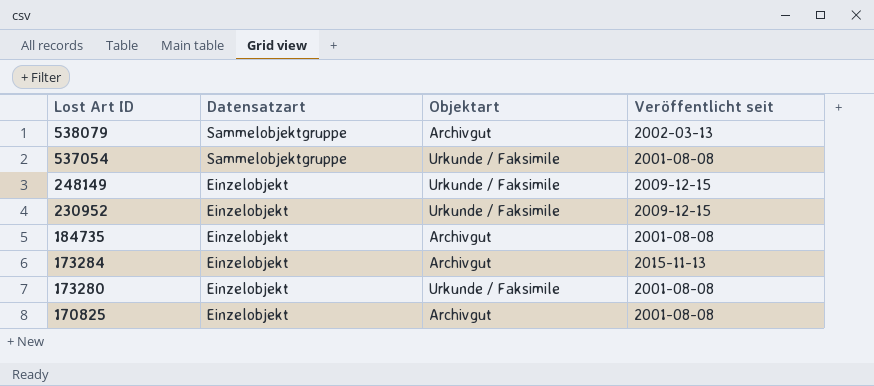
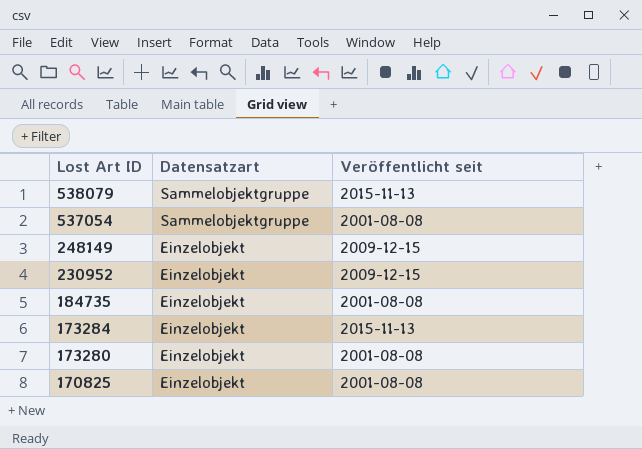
column Objektart | position: 3 -> none
538079 | Veröffentlicht seit: 2002-03-13 -> 2015-11-13

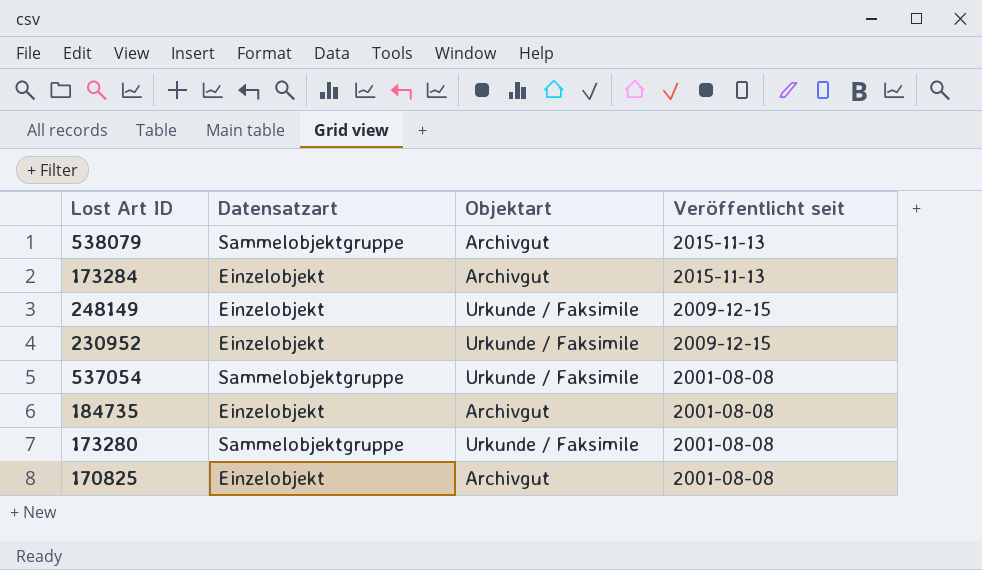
row order: Lost Art ID descending -> Veröffentlicht seit descending
column Objektart | position: none -> 3
173280 | Datensatzart: Einzelobjekt -> Sammelobjektgruppe

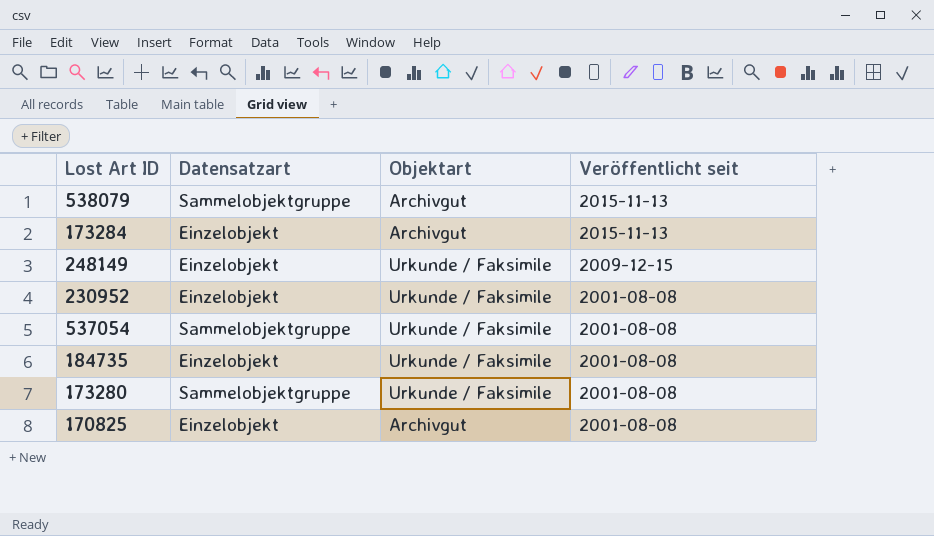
230952 | Veröffentlicht seit: 2009-12-15 -> 2001-08-08
184735 | Objektart: Archivgut -> Urkunde / Faksimile

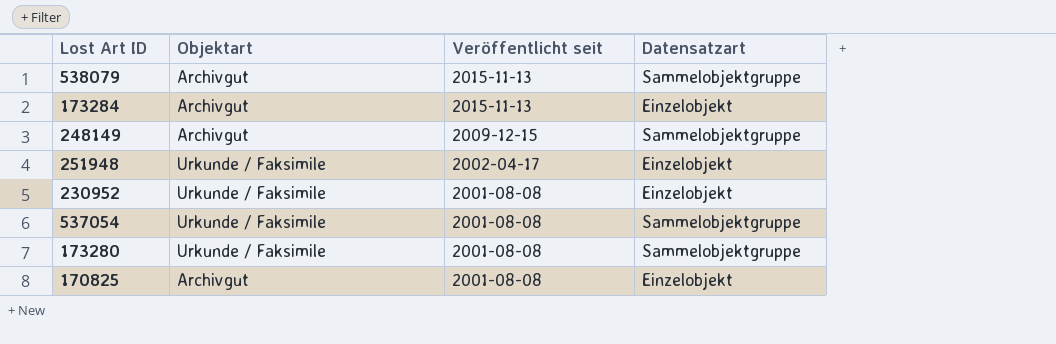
column Datensatzart | position: 2 -> 4
row 184735: Einzelobjekt | Urkunde / Faksimile | 2001-08-08 -> none
248149 | Objektart: Urkunde / Faksimile -> Archivgut
248149 | Datensatzart: Einzelobjekt -> Sammelobjektgruppe
row 251948: none -> Urkunde / Faksimile | 2002-04-17 | Einzelobjekt

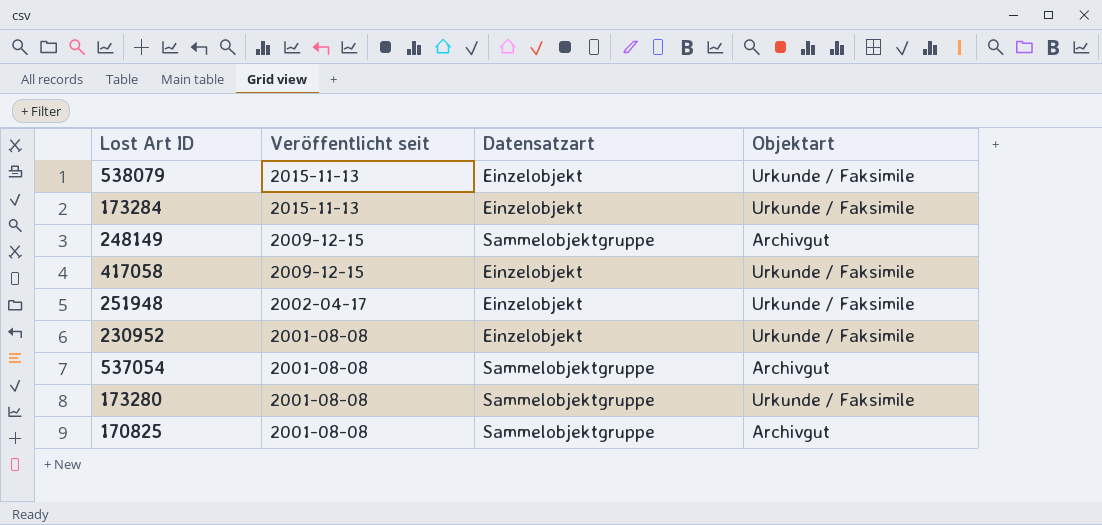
column Objektart | position: 2 -> 4
538079 | Datensatzart: Sammelobjektgruppe -> Einzelobjekt
538079 | Objektart: Archivgut -> Urkunde / Faksimile
173284 | Objektart: Archivgut -> Urkunde / Faksimile
row 417058: none -> 2009-12-15 | Einzelobjekt | Urkunde / Faksimile
537054 | Objektart: Urkunde / Faksimile -> Archivgut
170825 | Datensatzart: Einzelobjekt -> Sammelobjektgruppe

